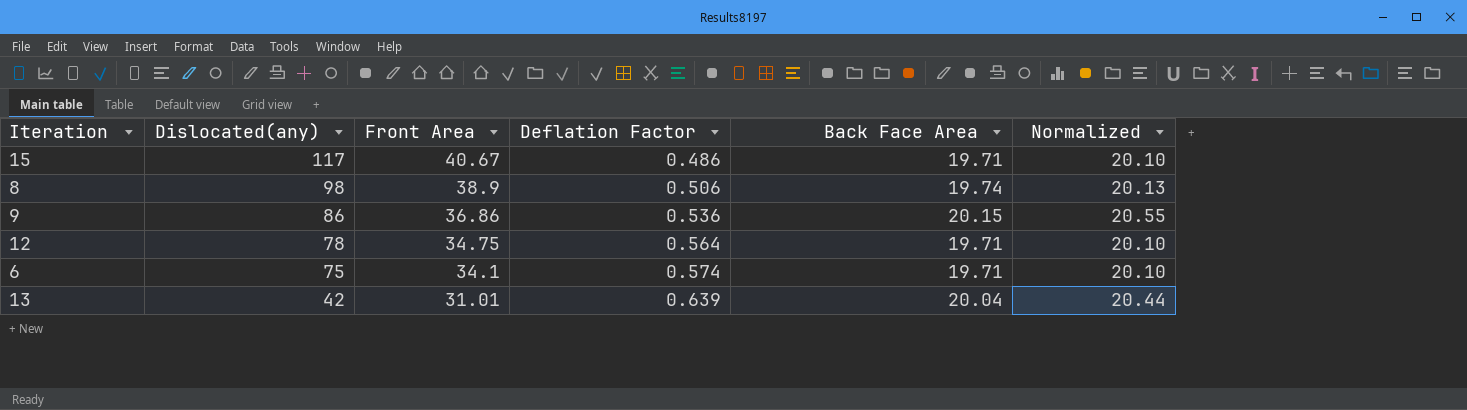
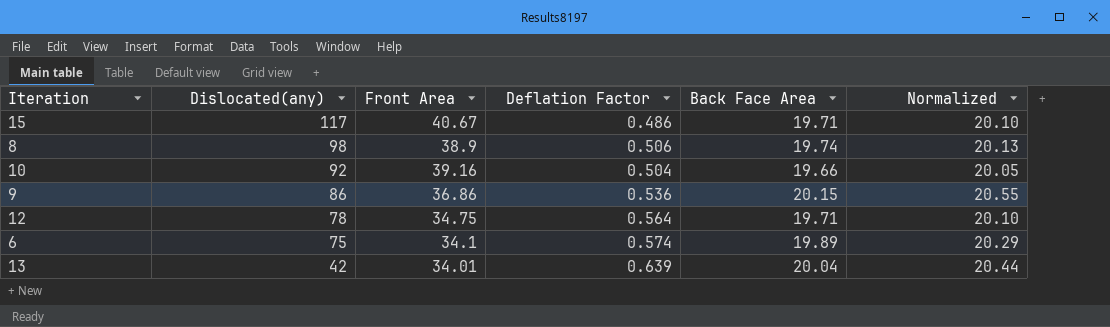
row 10: none -> 92 | 39.16 | 0.504 | 19.66 | 20.05
6 | Back Face Area: 19.71 -> 19.89
6 | Normalized: 20.10 -> 20.29
13 | Front Area: 31.01 -> 34.01

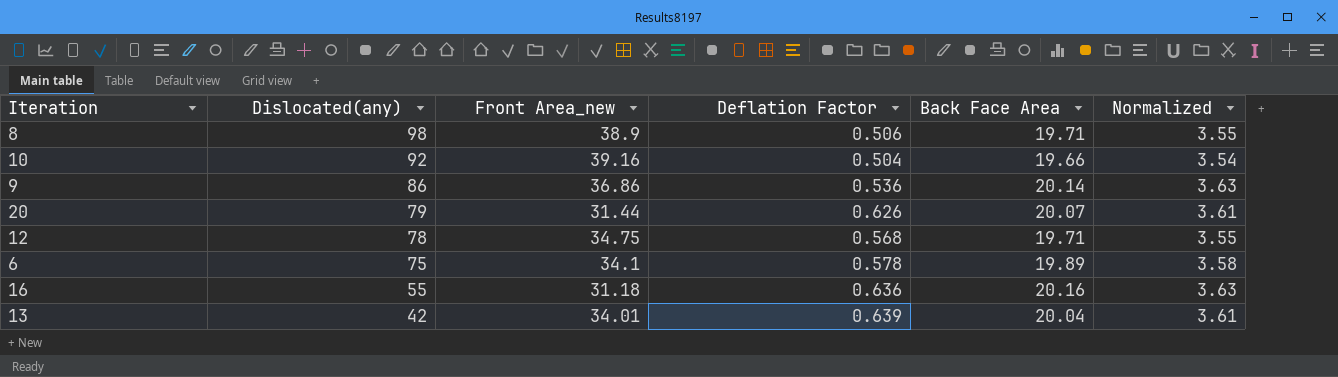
column name: Front Area -> Front Area_new
column Normalized | formula: [Back Face Area] * 1.02 -> [Back Face Area] * 0.18
row 15: 117 | 40.67 | 0.486 | 19.71 | 20.10 -> none
8 | Back Face Area: 19.74 -> 19.71
9 | Back Face Area: 20.15 -> 20.14
row 20: none -> 79 | 31.44 | 0.626 | 20.07 | 3.61
12 | Deflation Factor: 0.564 -> 0.568
6 | Deflation Factor: 0.574 -> 0.578
row 16: none -> 55 | 31.18 | 0.636 | 20.16 | 3.63

